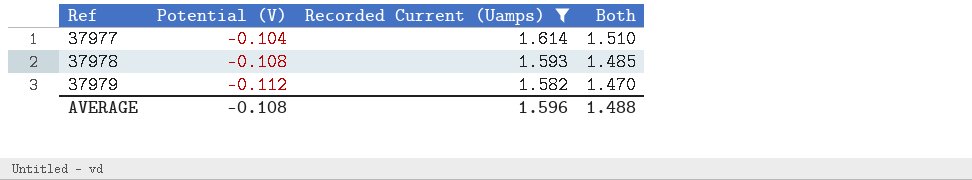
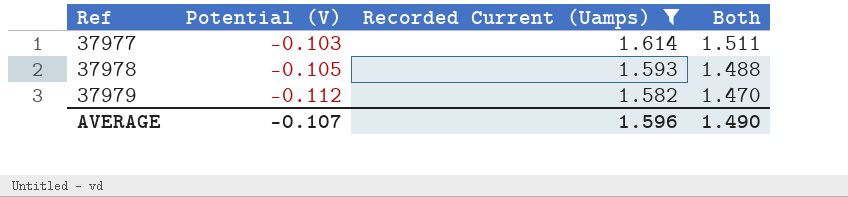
37977 | Potential (V): -0.104 -> -0.103
37977 | Both: 1.510 -> 1.511
37978 | Potential (V): -0.108 -> -0.105
37978 | Both: 1.485 -> 1.488
AVERAGE | Potential (V): -0.108 -> -0.107
AVERAGE | Both: 1.488 -> 1.490

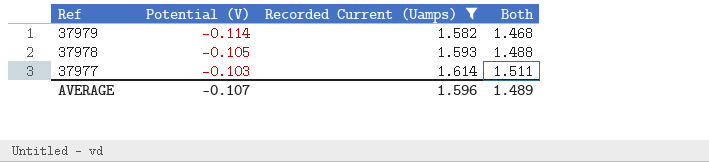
row order: Ref ascending -> Ref descending
37979 | Potential (V): -0.112 -> -0.114
37979 | Both: 1.470 -> 1.468
AVERAGE | Both: 1.490 -> 1.489

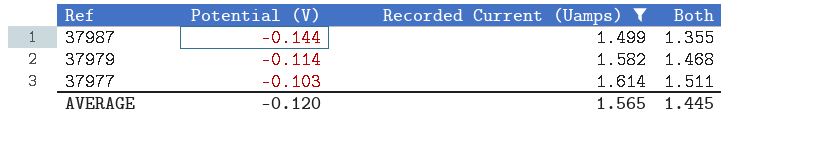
row 37978: -0.105 | 1.593 | 1.488 -> none
row 37987: none -> -0.144 | 1.499 | 1.355
AVERAGE | Potential (V): -0.107 -> -0.120
AVERAGE | Recorded Current (Uamps): 1.596 -> 1.565
AVERAGE | Both: 1.489 -> 1.445

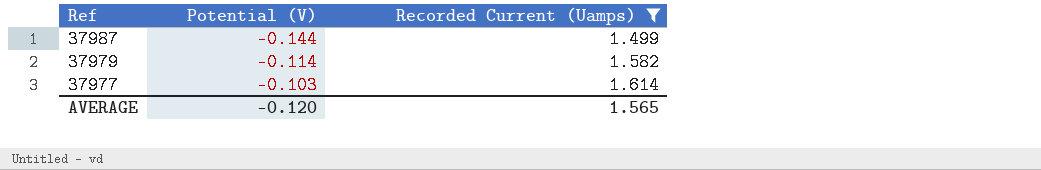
column Both | formula: [Potential (V)] + [Recorded Current (Uamps)] -> none

